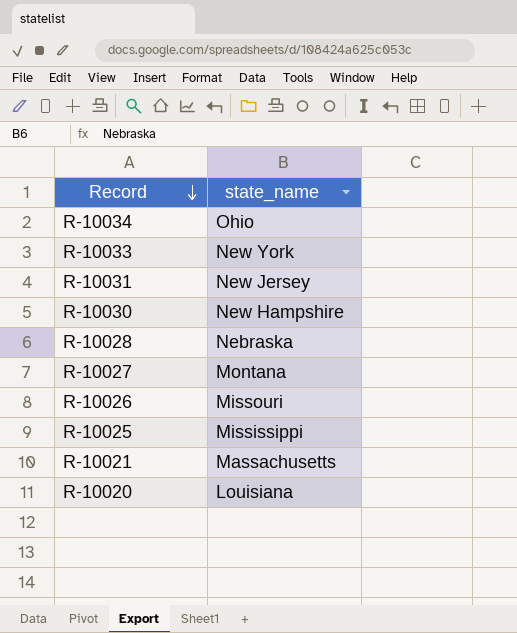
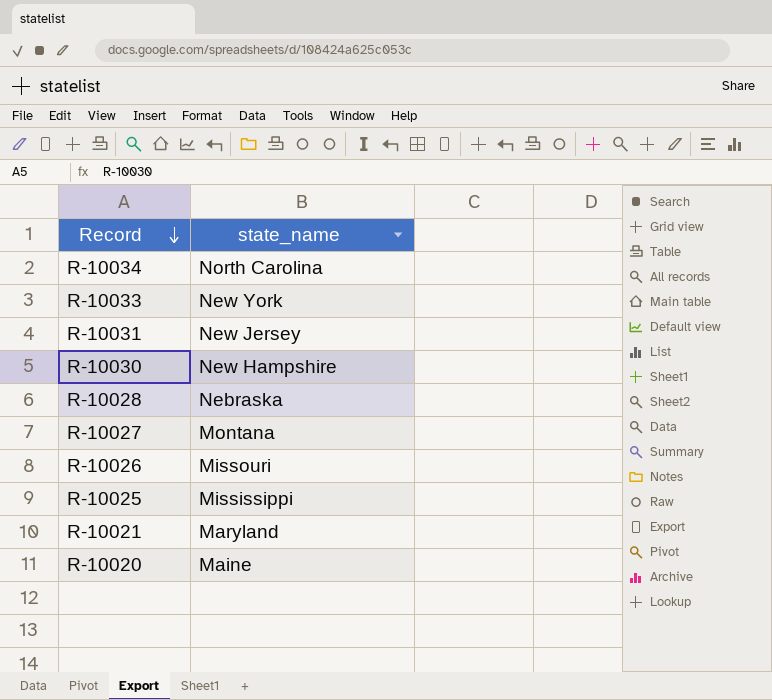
R-10034 | state_name: Ohio -> North Carolina
R-10021 | state_name: Massachusetts -> Maryland
R-10020 | state_name: Louisiana -> Maine

